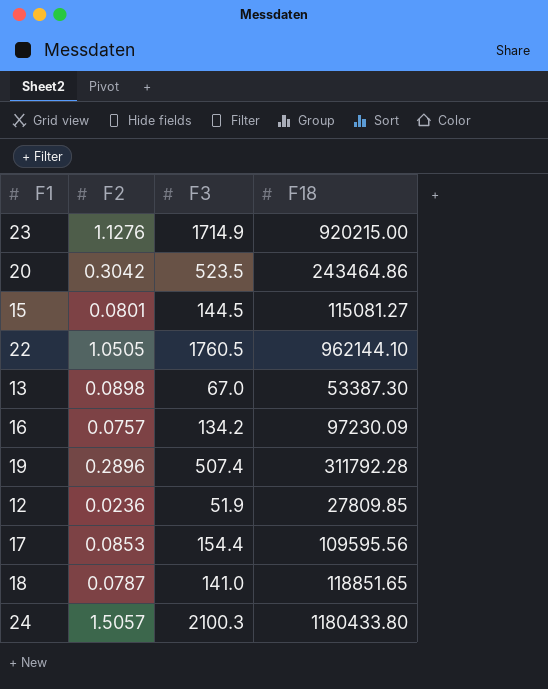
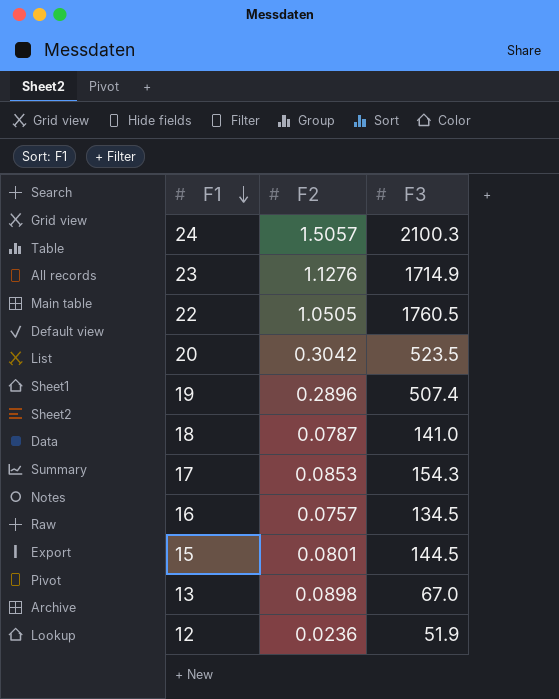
row order: none -> F1 descending
column F18 | position: 4 -> none
17 | F3: 154.4 -> 154.3
16 | F3: 134.2 -> 134.5

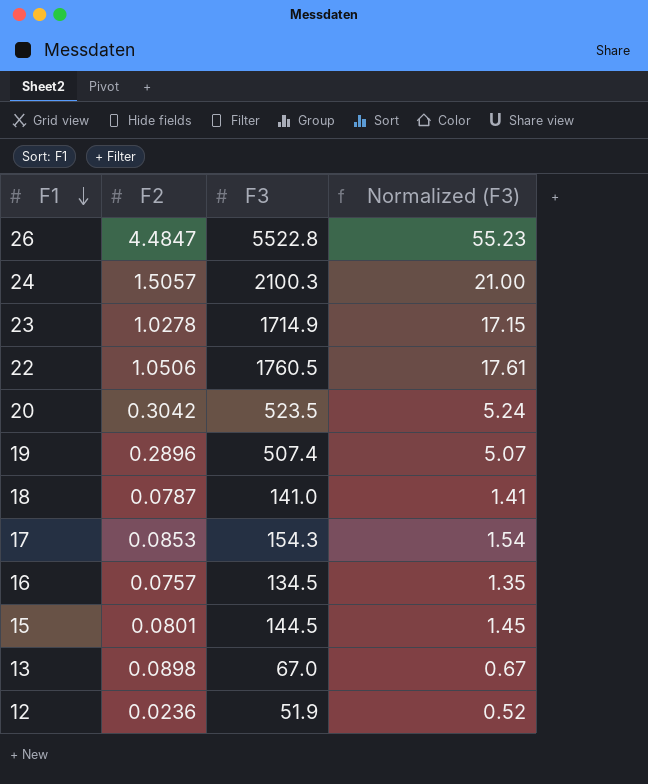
column Normalized (F3) | formula: none -> [F3] * 0.01
row 26: none -> 4.4847 | 5522.8 | 55.23
23 | F2: 1.1276 -> 1.0278
22 | F2: 1.0505 -> 1.0506

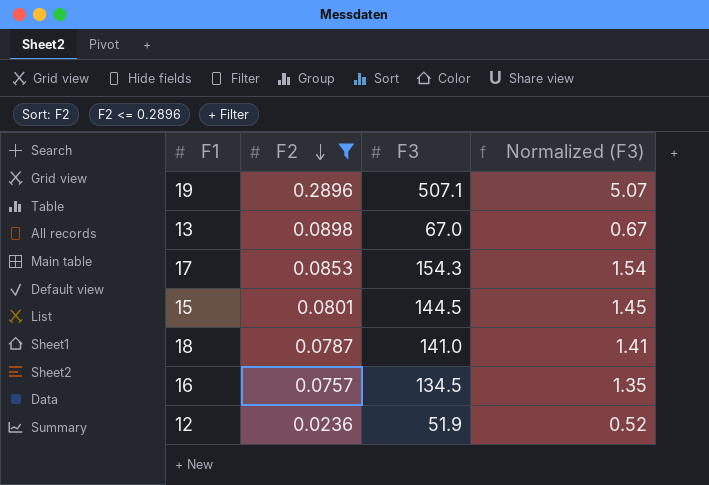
filter: none -> F2 <= 0.2896
row order: F1 descending -> F2 descending
19 | F3: 507.4 -> 507.1

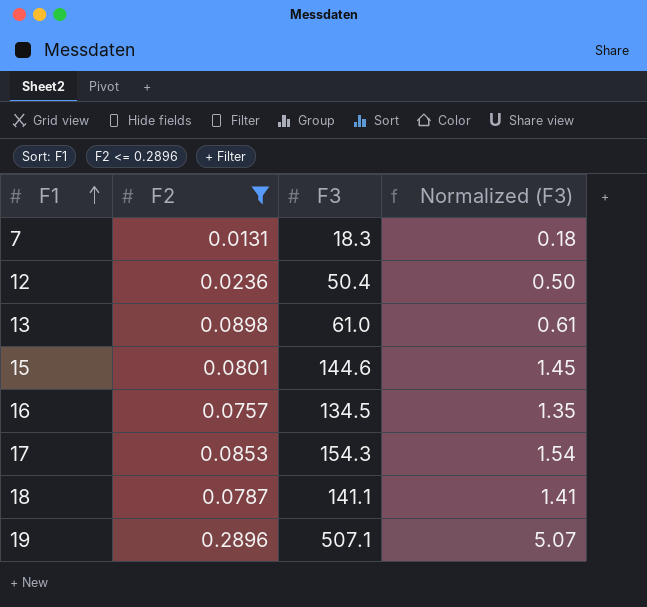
row order: F2 descending -> F1 ascending
row 7: none -> 0.0131 | 18.3 | 0.18
12 | F3: 51.9 -> 50.4
12 | Normalized (F3): 0.52 -> 0.50
13 | F3: 67.0 -> 61.0
13 | Normalized (F3): 0.67 -> 0.61
15 | F3: 144.5 -> 144.6
18 | F3: 141.0 -> 141.1

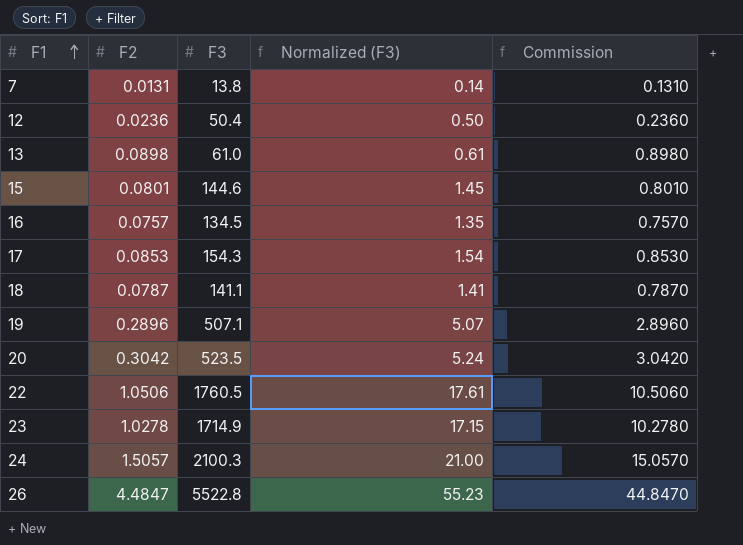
filter: F2 <= 0.2896 -> none
column Commission | formula: none -> [F2] * 10
7 | F3: 18.3 -> 13.8
7 | Normalized (F3): 0.18 -> 0.14

